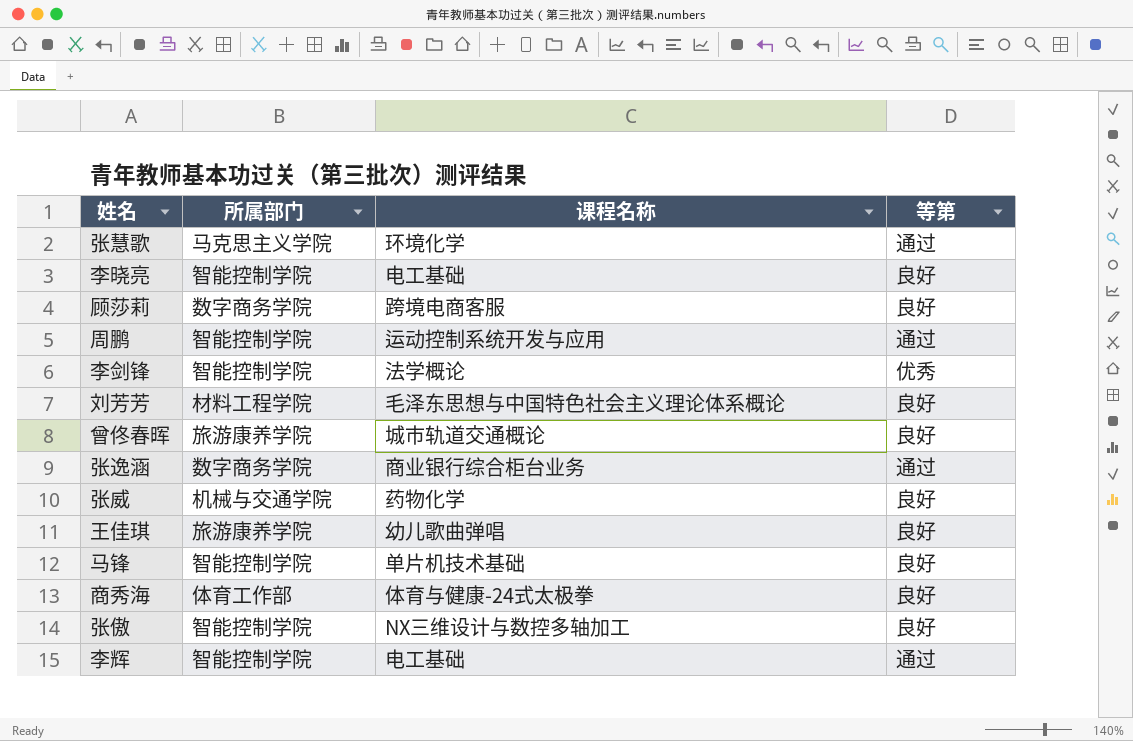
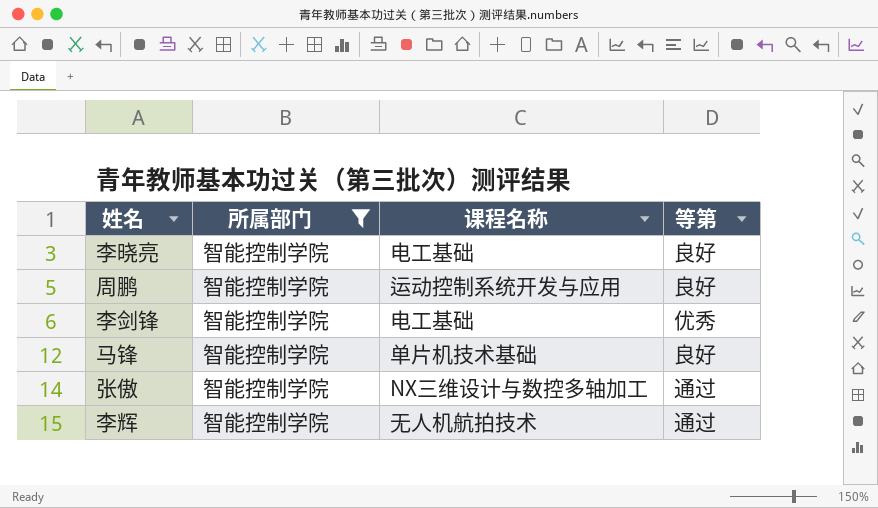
filter: none -> 所属部门 = 智能控制学院
周鹏 | 等第: 通过 -> 良好
李剑锋 | 课程名称: 法学概论 -> 电工基础
张傲 | 等第: 良好 -> 通过
李辉 | 课程名称: 电工基础 -> 无人机航拍技术

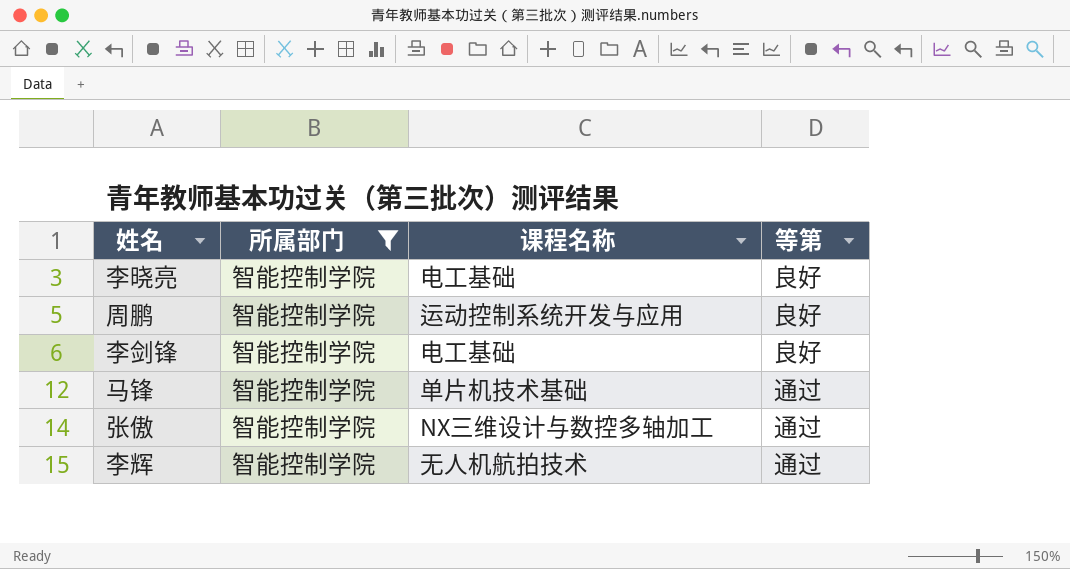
李剑锋 | 等第: 优秀 -> 良好
马锋 | 等第: 良好 -> 通过

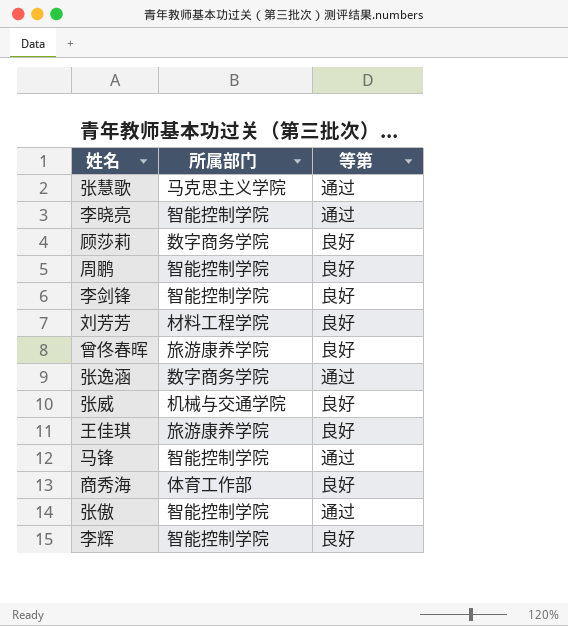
filter: 所属部门 = 智能控制学院 -> none
column 课程名称 | position: 3 -> none
李晓亮 | 等第: 良好 -> 通过
李辉 | 等第: 通过 -> 良好

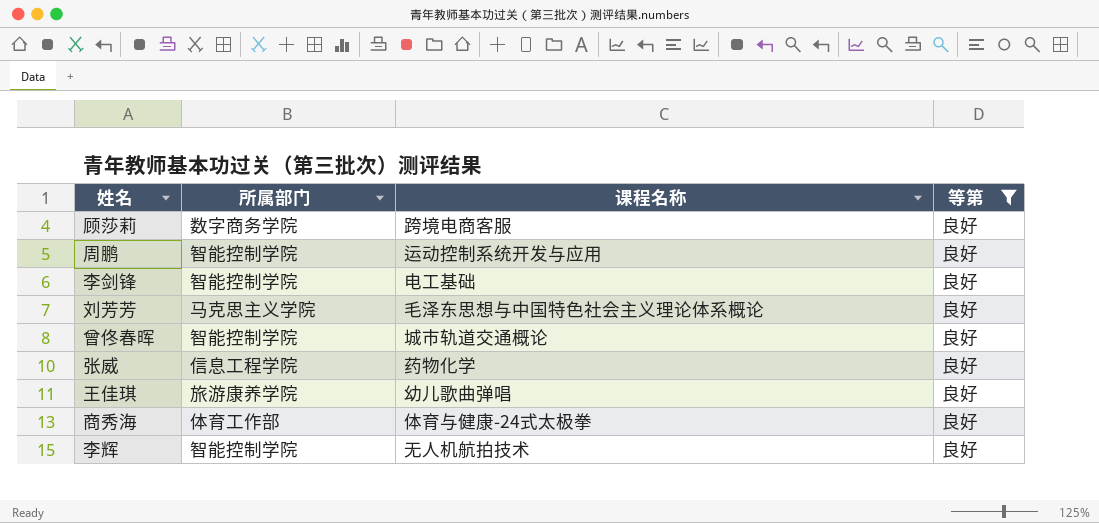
filter: none -> 等第 = 良好
column 课程名称 | position: none -> 3
刘芳芳 | 所属部门: 材料工程学院 -> 马克思主义学院
曾佟春晖 | 所属部门: 旅游康养学院 -> 智能控制学院
张威 | 所属部门: 机械与交通学院 -> 信息工程学院

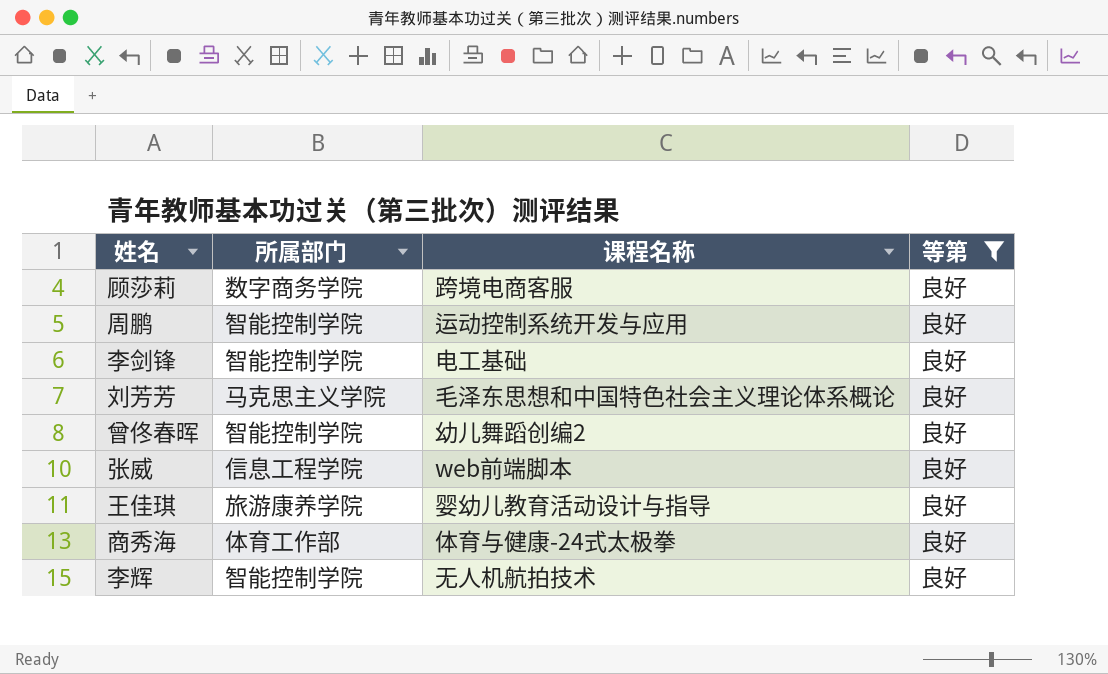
刘芳芳 | 课程名称: 毛泽东思想与中国特色社会主义理论体系概论 -> 毛泽东思想和中国特色社会主义理论体系概论
曾佟春晖 | 课程名称: 城市轨道交通概论 -> 幼儿舞蹈创编2
张威 | 课程名称: 药物化学 -> web前端脚本
王佳琪 | 课程名称: 幼儿歌曲弹唱 -> 婴幼儿教育活动设计与指导

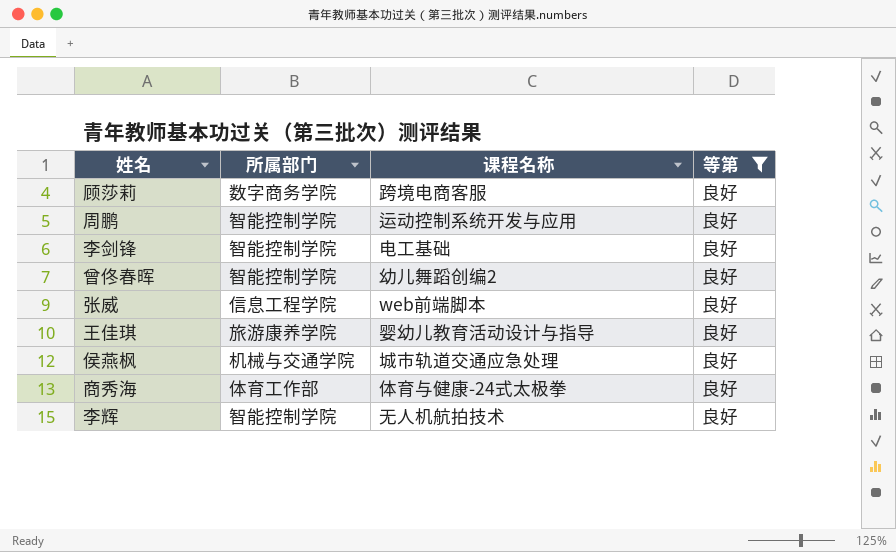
row 刘芳芳: 马克思主义学院 | 毛泽东思想和中国特色社会主义理论体系概论 | 良好 -> none
row 侯燕枫: none -> 机械与交通学院 | 城市轨道交通应急处理 | 良好

